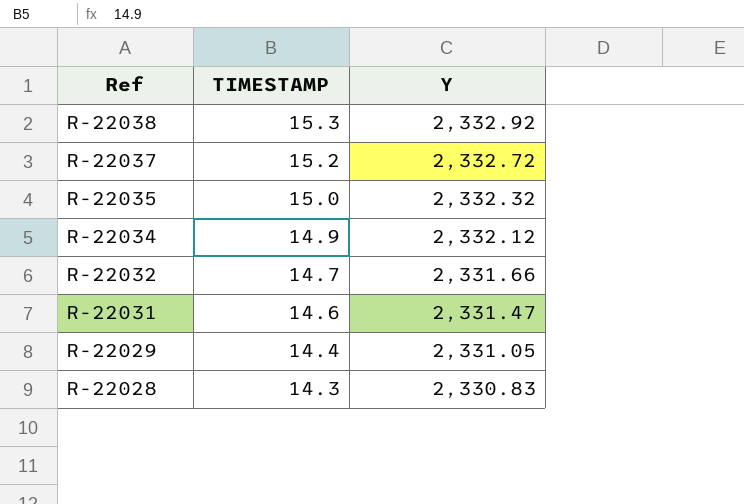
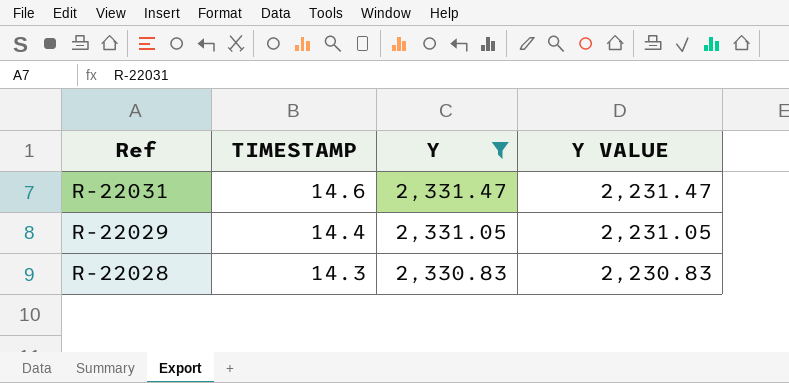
filter: none -> Y <= 2,331.47
column Y VALUE | formula: none -> [Y] - 100

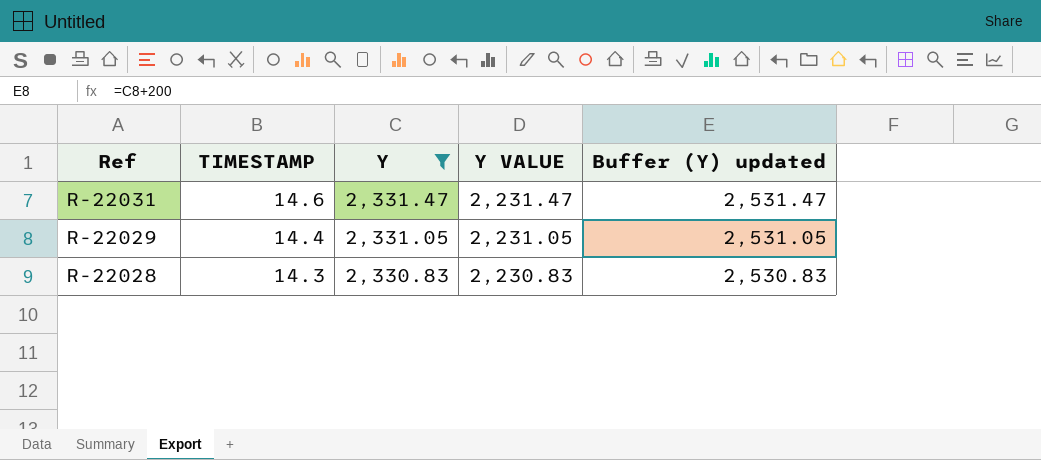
column Buffer (Y) updated | formula: none -> [Y] + 200

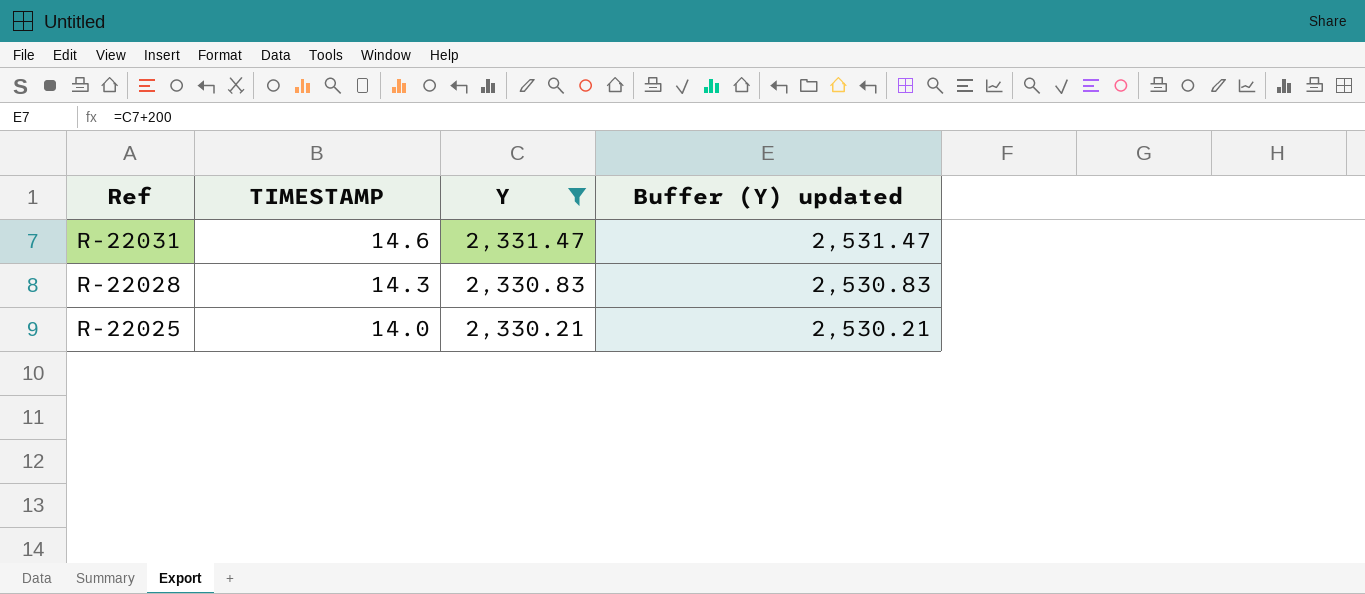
column Y VALUE | formula: [Y] - 100 -> none
row R-22029: 14.4 | 2,331.05 | 2,231.05 | 2,531.05 -> none
row R-22025: none -> 14.0 | 2,330.21 | 2,530.21

